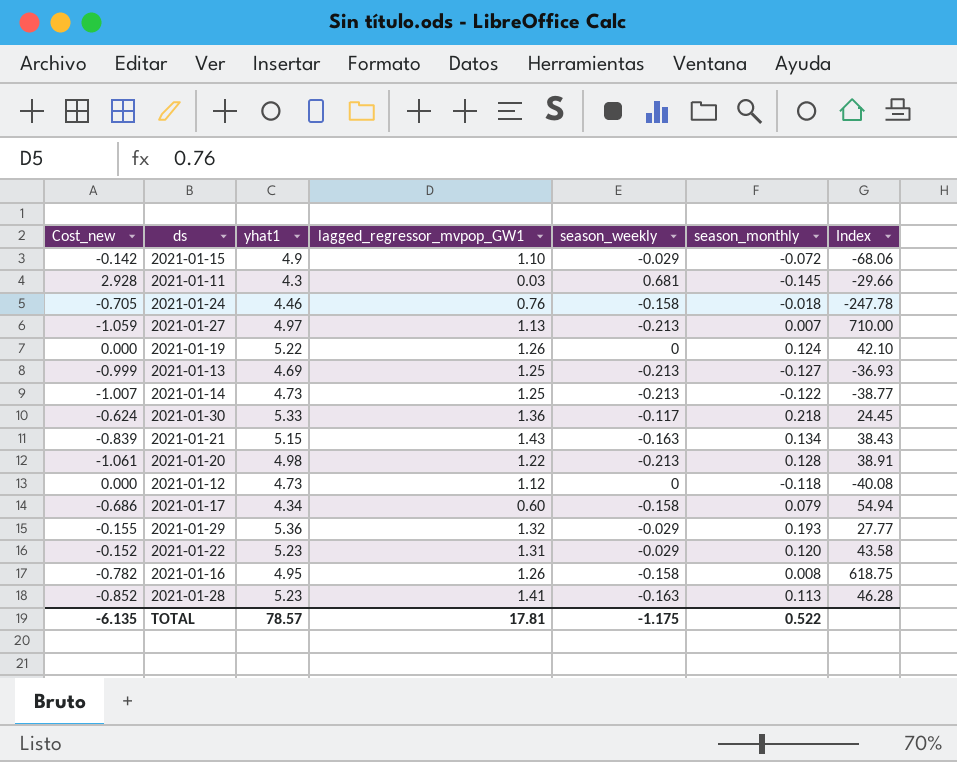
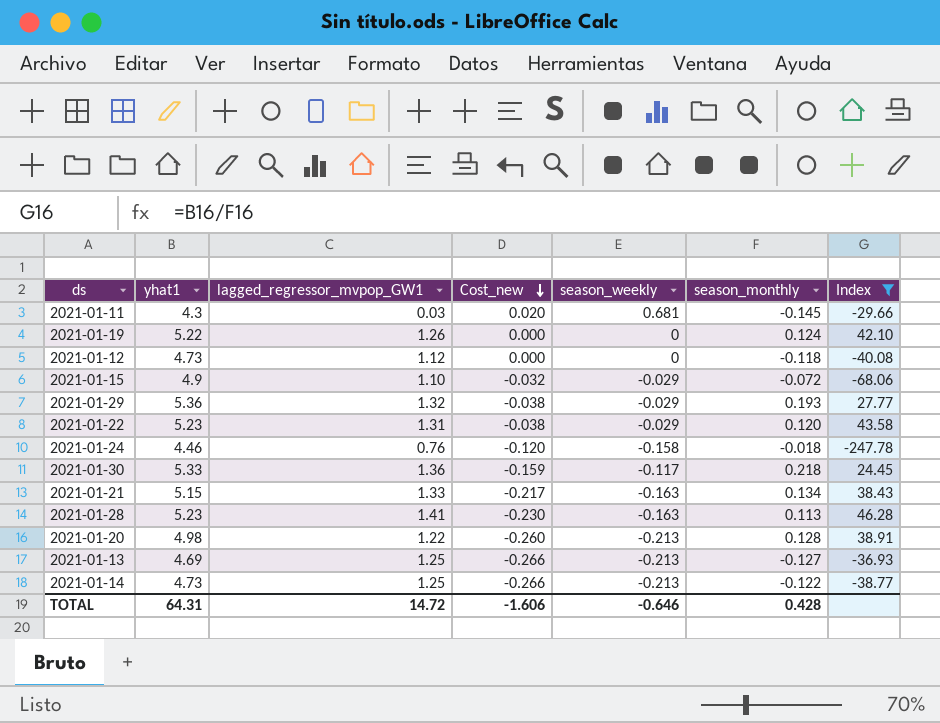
filter: none -> Index <= 46.28
row order: none -> Cost_new descending
column Cost_new | formula: [yhat1] * [season_weekly] -> [lagged_regressor_mvpop_GW1] * [season_weekly]
column Cost_new | position: 1 -> 4
2021-01-21 | lagged_regressor_mvpop_GW1: 1.43 -> 1.33
TOTAL | yhat1: 78.57 -> 64.31
TOTAL | lagged_regressor_mvpop_GW1: 17.81 -> 14.72
TOTAL | Cost_new: -6.135 -> -1.606
TOTAL | season_weekly: -1.175 -> -0.646
TOTAL | season_monthly: 0.522 -> 0.428

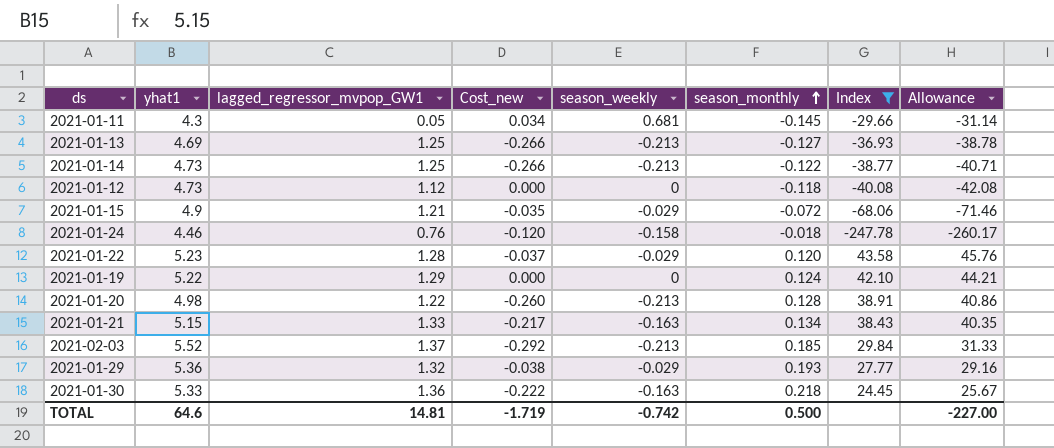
row order: Cost_new descending -> season_monthly ascending
column Allowance | formula: none -> [Index] * 1.05
row 2021-01-28: 5.23 | 1.41 | -0.230 | -0.163 | 0.113 | 46.28 -> none
2021-01-11 | lagged_regressor_mvpop_GW1: 0.03 -> 0.05
2021-01-11 | Cost_new: 0.020 -> 0.034
2021-01-15 | lagged_regressor_mvpop_GW1: 1.10 -> 1.21
2021-01-15 | Cost_new: -0.032 -> -0.035
2021-01-22 | lagged_regressor_mvpop_GW1: 1.31 -> 1.28
2021-01-22 | Cost_new: -0.038 -> -0.037
2021-01-19 | lagged_regressor_mvpop_GW1: 1.26 -> 1.29
row 2021-02-03: none -> 5.52 | 1.37 | -0.292 | -0.213 | 0.185 | 29.84 | 31.33
2021-01-30 | Cost_new: -0.159 -> -0.222
2021-01-30 | season_weekly: -0.117 -> -0.163
TOTAL | yhat1: 64.31 -> 64.6
TOTAL | lagged_regressor_mvpop_GW1: 14.72 -> 14.81
TOTAL | Cost_new: -1.606 -> -1.719
TOTAL | season_weekly: -0.646 -> -0.742
TOTAL | season_monthly: 0.428 -> 0.500

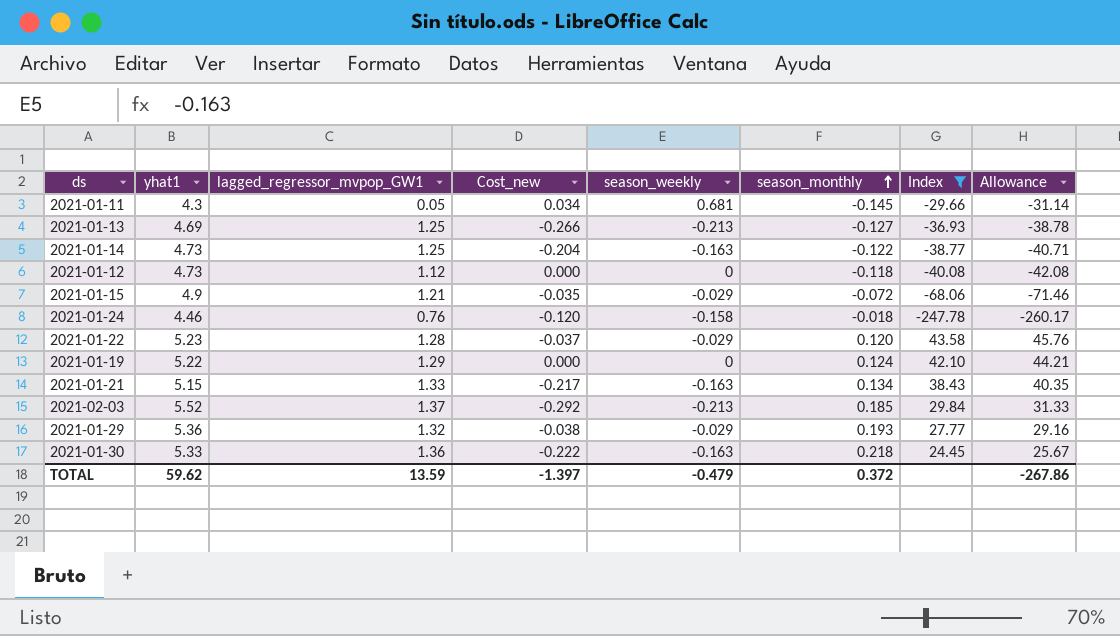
row 2021-01-20: 4.98 | 1.22 | -0.260 | -0.213 | 0.128 | 38.91 | 40.86 -> none
2021-01-14 | Cost_new: -0.266 -> -0.204
2021-01-14 | season_weekly: -0.213 -> -0.163
TOTAL | yhat1: 64.6 -> 59.62
TOTAL | lagged_regressor_mvpop_GW1: 14.81 -> 13.59
TOTAL | Cost_new: -1.719 -> -1.397
TOTAL | season_weekly: -0.742 -> -0.479
TOTAL | season_monthly: 0.500 -> 0.372
TOTAL | Allowance: -227.00 -> -267.86

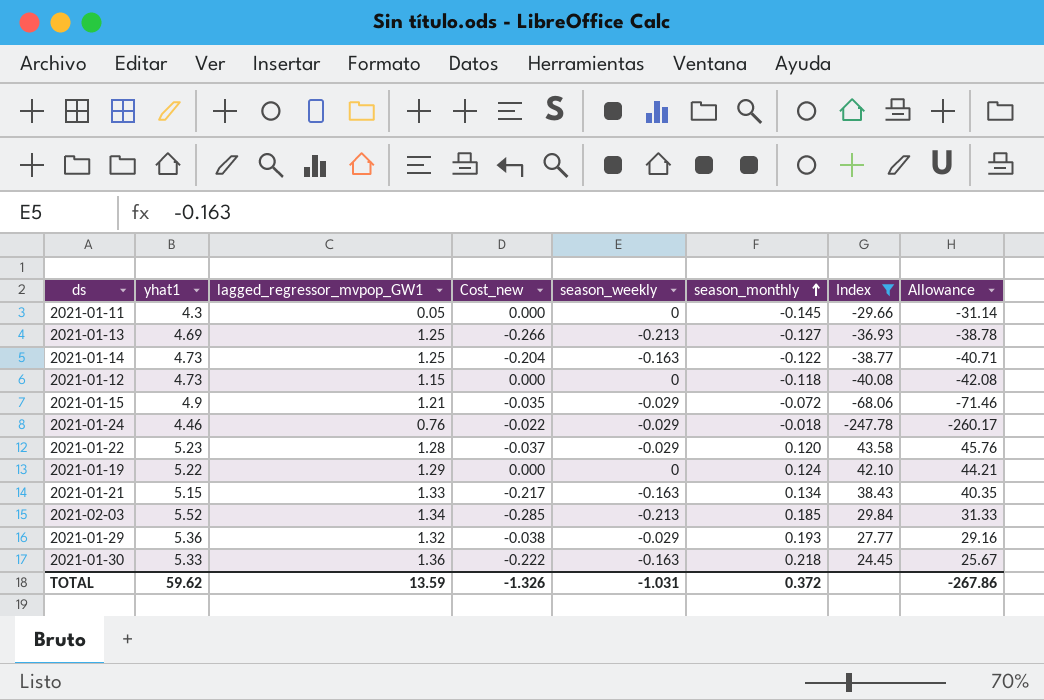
2021-01-11 | Cost_new: 0.034 -> 0.000
2021-01-11 | season_weekly: 0.681 -> 0
2021-01-12 | lagged_regressor_mvpop_GW1: 1.12 -> 1.15
2021-01-24 | Cost_new: -0.120 -> -0.022
2021-01-24 | season_weekly: -0.158 -> -0.029
2021-02-03 | lagged_regressor_mvpop_GW1: 1.37 -> 1.34
2021-02-03 | Cost_new: -0.292 -> -0.285
TOTAL | Cost_new: -1.397 -> -1.326
TOTAL | season_weekly: -0.479 -> -1.031

